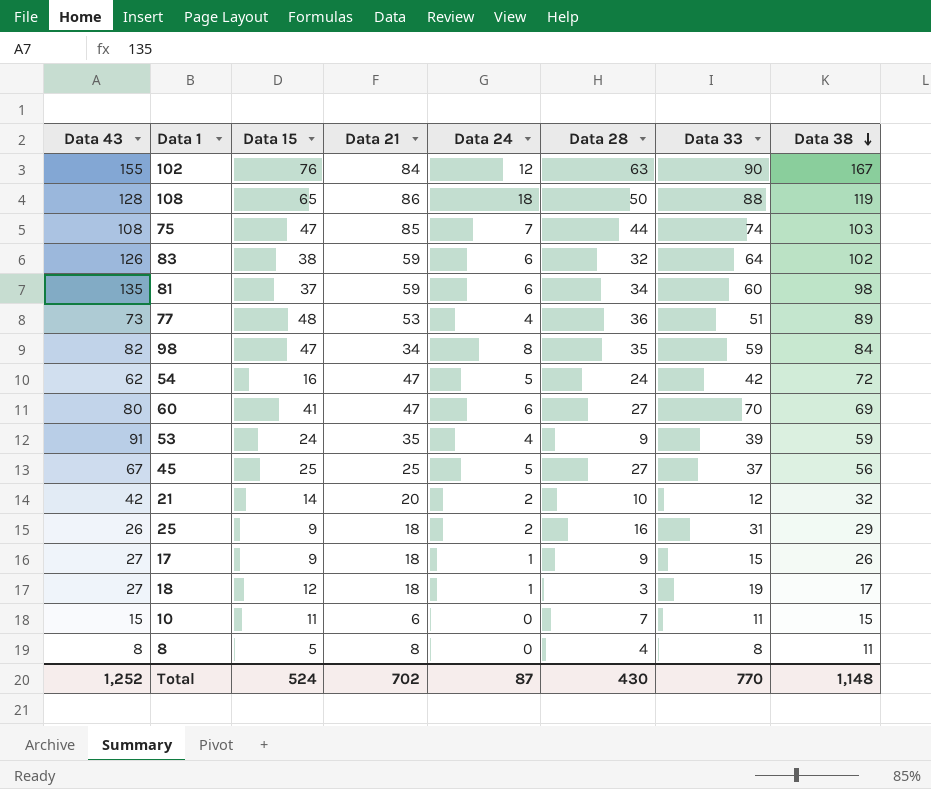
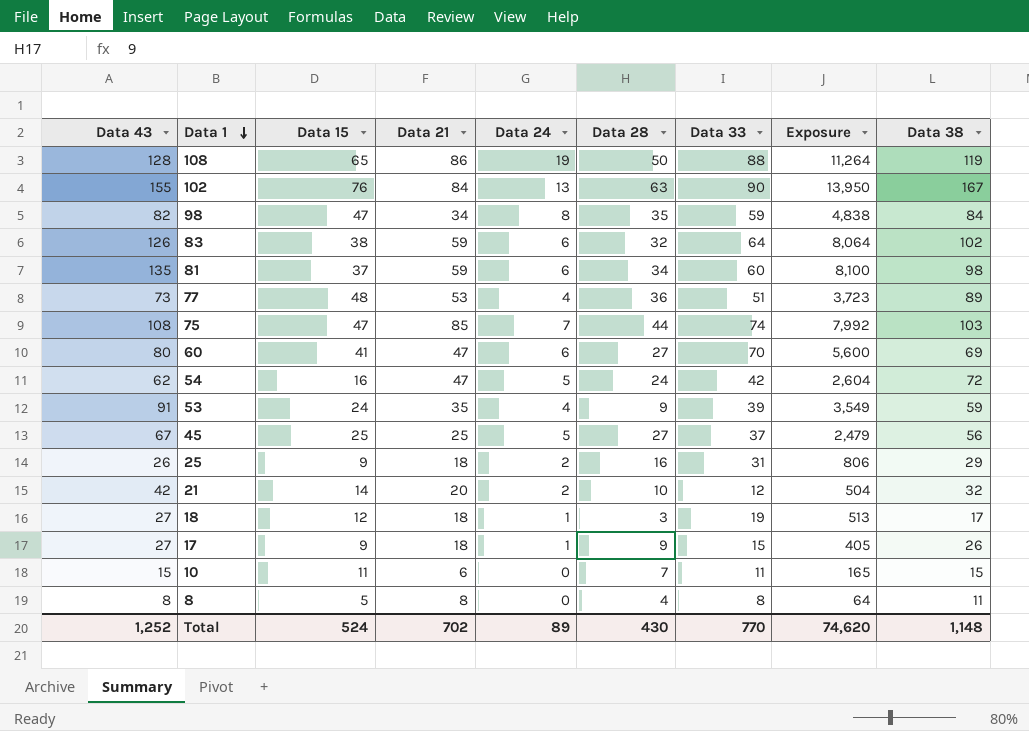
row order: Data 38 descending -> Data 1 descending
column Exposure | formula: none -> [Data 43] * [Data 33]
108 | Data 24: 18 -> 19
102 | Data 24: 12 -> 13
Total | Data 24: 87 -> 89

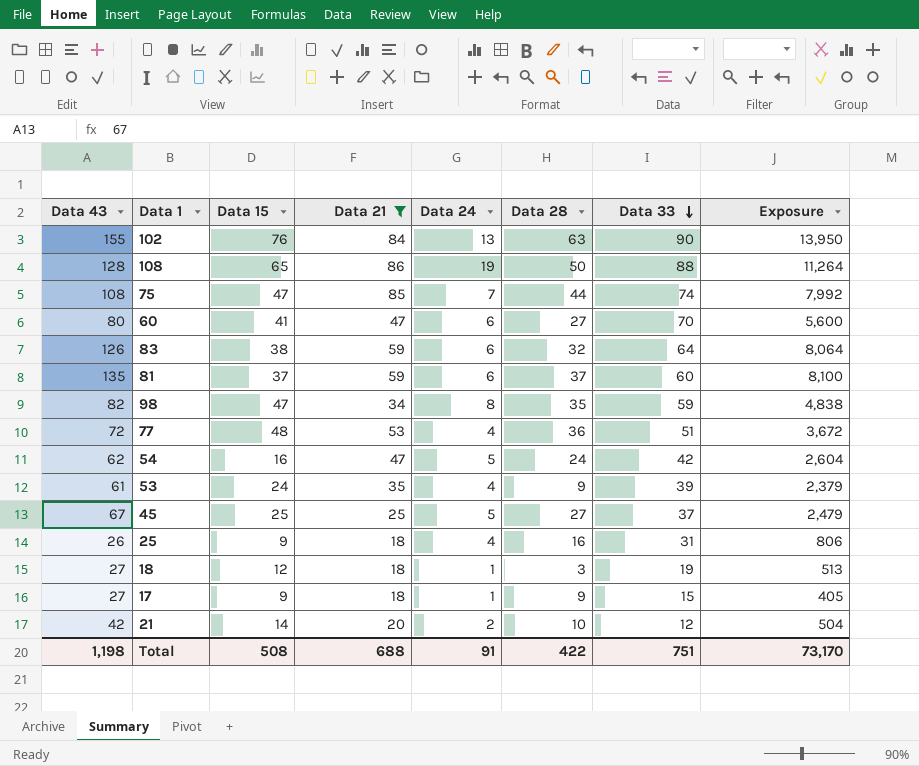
filter: none -> Data 21 >= 18
row order: Data 1 descending -> Data 33 descending
column Data 38 | position: 9 -> none
81 | Data 28: 34 -> 37
77 | Data 43: 73 -> 72
77 | Exposure: 3,723 -> 3,672
53 | Data 43: 91 -> 61
53 | Exposure: 3,549 -> 2,379
25 | Data 24: 2 -> 4
Total | Data 43: 1,252 -> 1,198
Total | Data 15: 524 -> 508
Total | Data 21: 702 -> 688
Total | Data 24: 89 -> 91
Total | Data 28: 430 -> 422
Total | Data 33: 770 -> 751
Total | Exposure: 74,620 -> 73,170

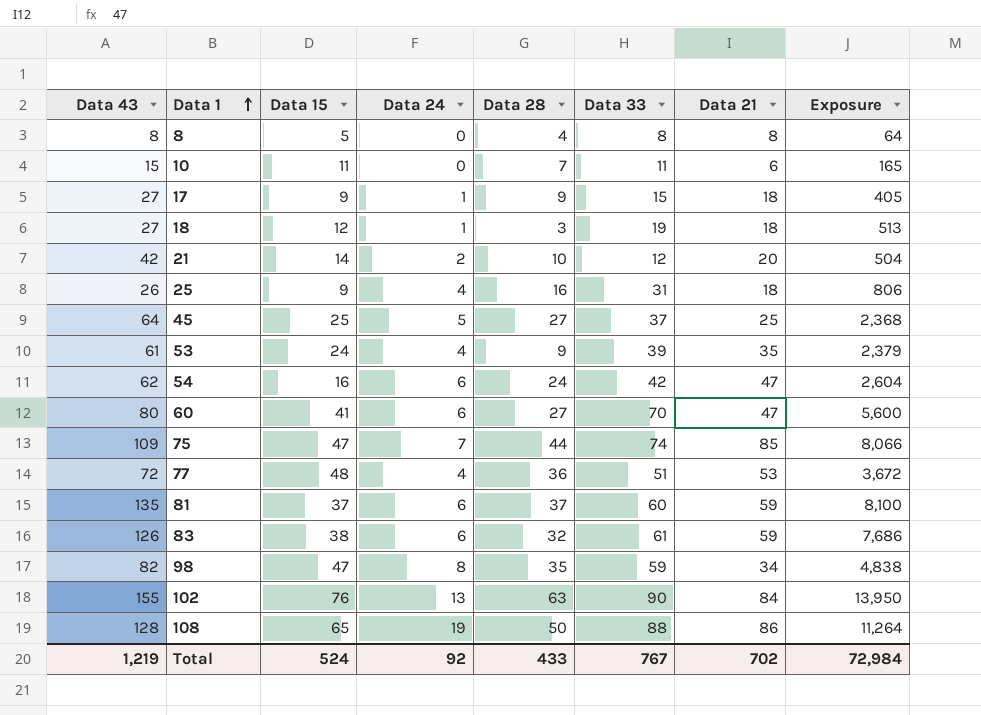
filter: Data 21 >= 18 -> none
row order: Data 33 descending -> Data 1 ascending
column Data 21 | position: 4 -> 7
45 | Data 43: 67 -> 64
45 | Exposure: 2,479 -> 2,368
54 | Data 24: 5 -> 6
75 | Data 43: 108 -> 109
75 | Exposure: 7,992 -> 8,066
83 | Data 33: 64 -> 61
83 | Exposure: 8,064 -> 7,686
Total | Data 43: 1,198 -> 1,219
Total | Data 15: 508 -> 524
Total | Data 24: 91 -> 92
Total | Data 28: 422 -> 433
Total | Data 33: 751 -> 767
Total | Data 21: 688 -> 702
Total | Exposure: 73,170 -> 72,984

